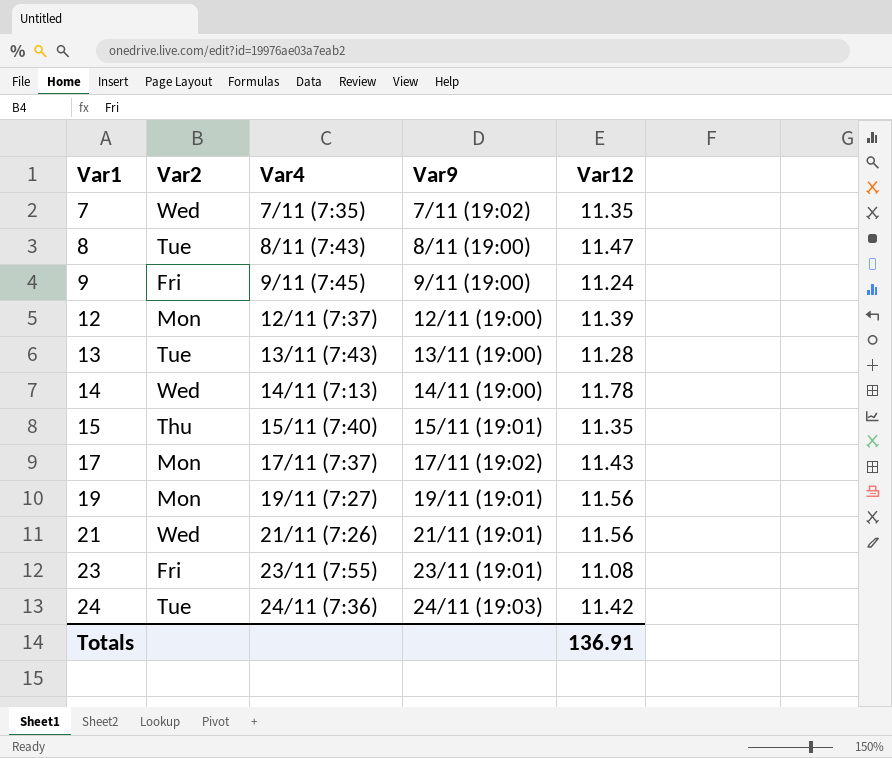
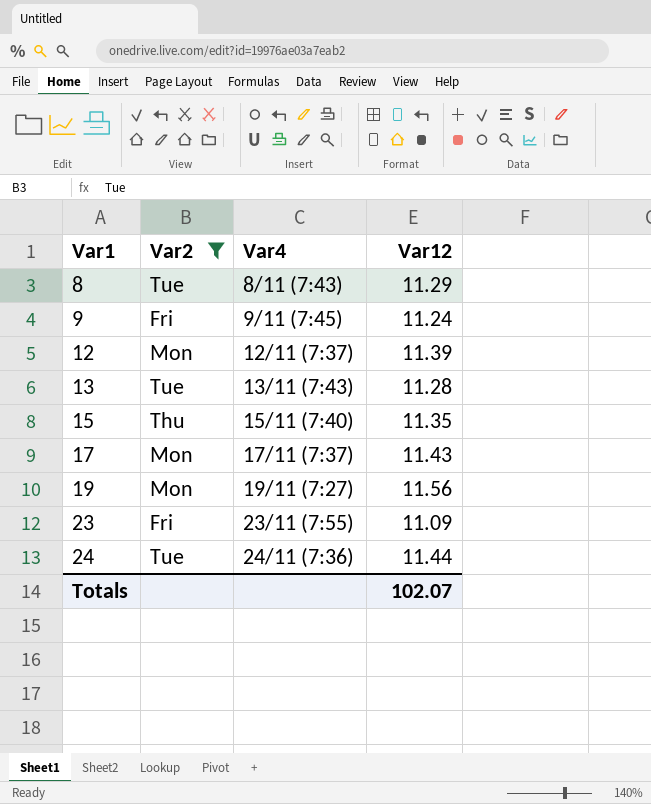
filter: none -> Var2 != Wed
column Var9 | position: 4 -> none
8 | Var12: 11.47 -> 11.29
23 | Var12: 11.08 -> 11.09
24 | Var12: 11.42 -> 11.44
Totals | Var12: 136.91 -> 102.07

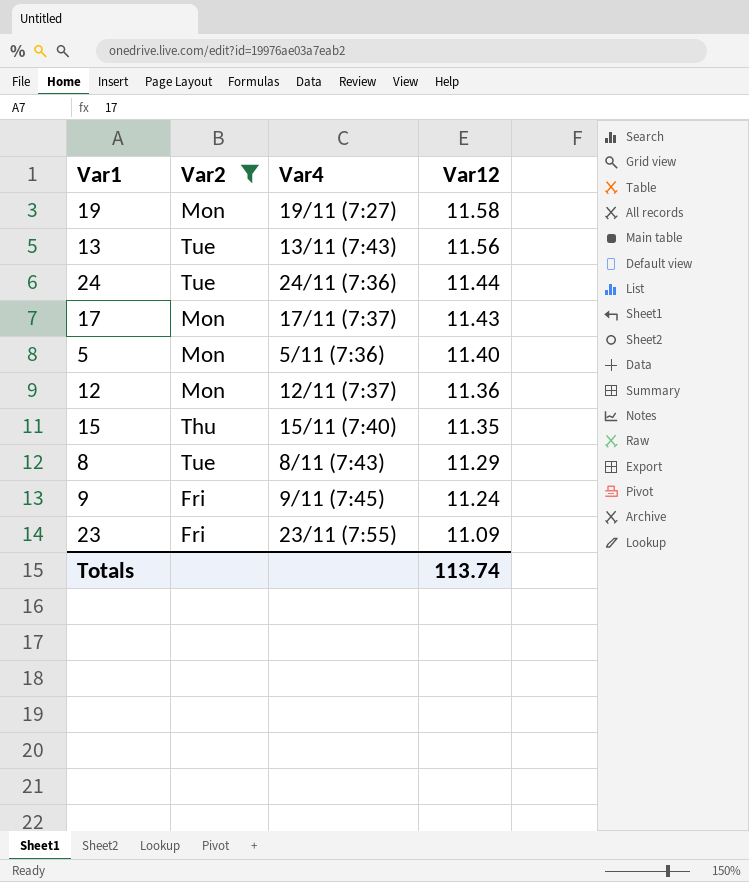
row order: Var1 ascending -> Var12 descending
19 | Var12: 11.56 -> 11.58
13 | Var12: 11.28 -> 11.56
row 5: none -> Mon | 5/11 (7:36) | 11.40
12 | Var12: 11.39 -> 11.36
Totals | Var12: 102.07 -> 113.74

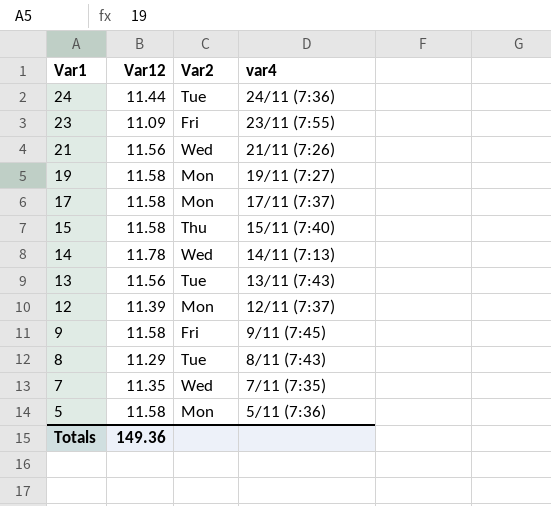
filter: Var2 != Wed -> none
row order: Var12 descending -> Var1 descending
column Var12 | position: 4 -> 2
column name: Var4 -> var4
17 | Var12: 11.43 -> 11.58
15 | Var12: 11.35 -> 11.58
12 | Var12: 11.36 -> 11.39
9 | Var12: 11.24 -> 11.58
5 | Var12: 11.40 -> 11.58
Totals | Var12: 113.74 -> 149.36

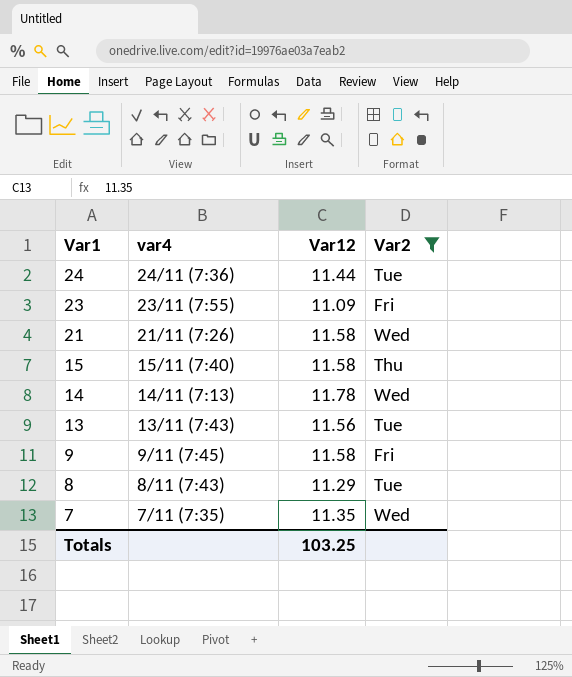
filter: none -> Var2 != Mon
column var4 | position: 4 -> 2
21 | Var12: 11.56 -> 11.58
Totals | Var12: 149.36 -> 103.25

